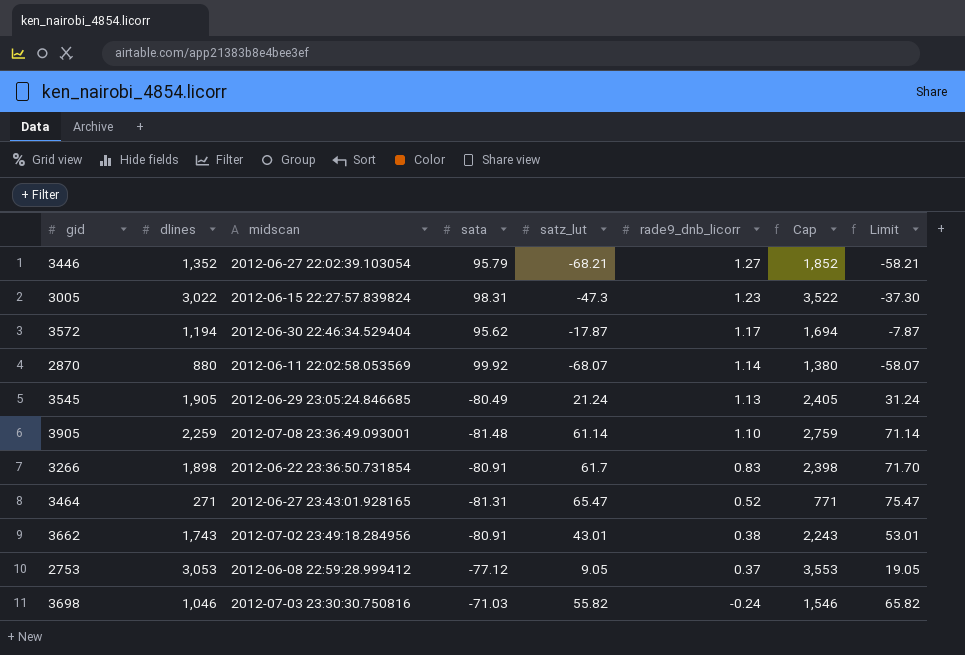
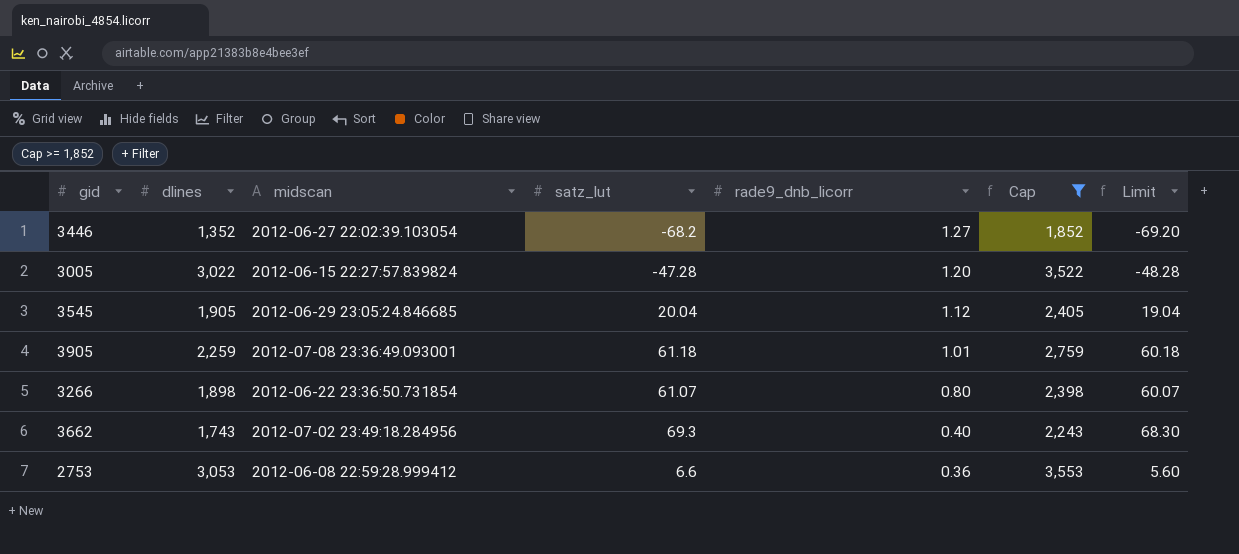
filter: none -> Cap >= 1,852
column sata | position: 4 -> none
column Limit | formula: [satz_lut] + 10 -> [satz_lut] - 1
3446 | satz_lut: -68.21 -> -68.2
3005 | satz_lut: -47.3 -> -47.28
3005 | rade9_dnb_licorr: 1.23 -> 1.20
3545 | satz_lut: 21.24 -> 20.04
3545 | rade9_dnb_licorr: 1.13 -> 1.12
3905 | satz_lut: 61.14 -> 61.18
3905 | rade9_dnb_licorr: 1.10 -> 1.01
3266 | satz_lut: 61.7 -> 61.07
3266 | rade9_dnb_licorr: 0.83 -> 0.80
3662 | satz_lut: 43.01 -> 69.3
3662 | rade9_dnb_licorr: 0.38 -> 0.40
2753 | satz_lut: 9.05 -> 6.6
2753 | rade9_dnb_licorr: 0.37 -> 0.36

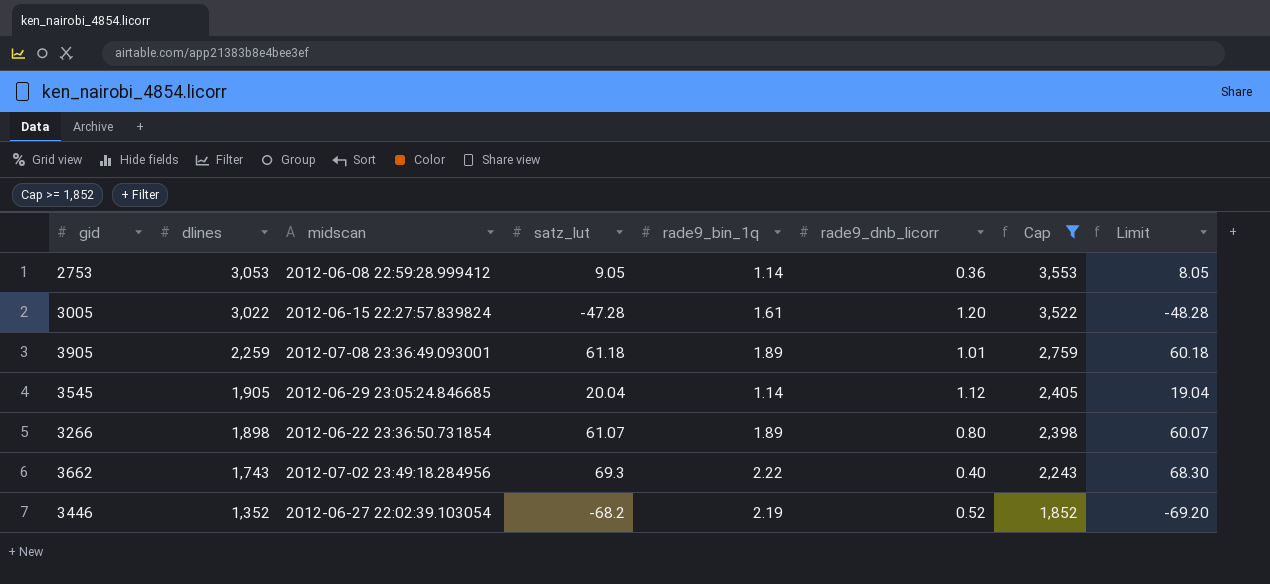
row order: rade9_dnb_licorr descending -> dlines descending
column rade9_bin_1q | position: none -> 5
2753 | satz_lut: 6.6 -> 9.05
2753 | Limit: 5.60 -> 8.05
3446 | rade9_dnb_licorr: 1.27 -> 0.52

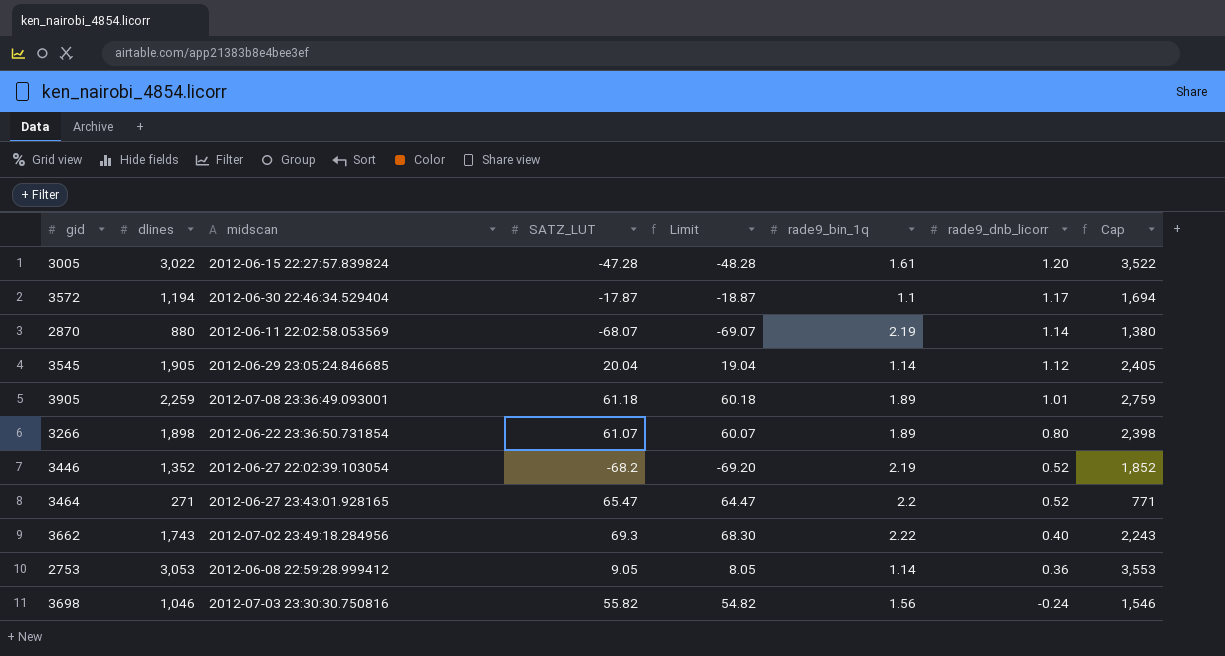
filter: Cap >= 1,852 -> none
row order: dlines descending -> rade9_dnb_licorr descending
column name: satz_lut -> SATZ_LUT
column Limit | position: 8 -> 5

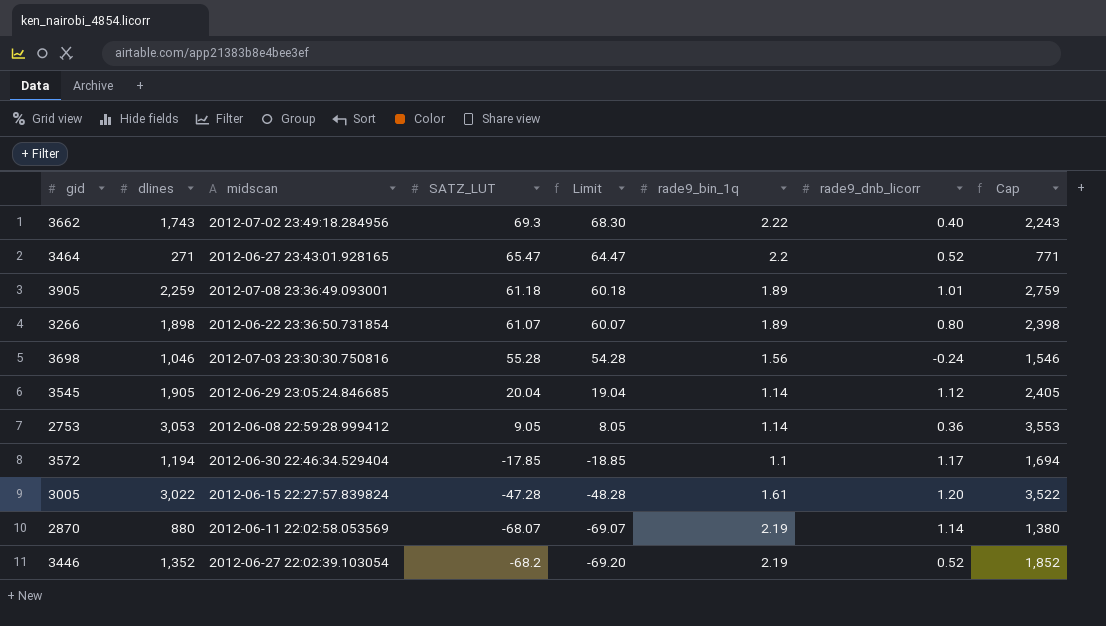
row order: rade9_dnb_licorr descending -> SATZ_LUT descending
3698 | SATZ_LUT: 55.82 -> 55.28
3698 | Limit: 54.82 -> 54.28
3572 | SATZ_LUT: -17.87 -> -17.85
3572 | Limit: -18.87 -> -18.85

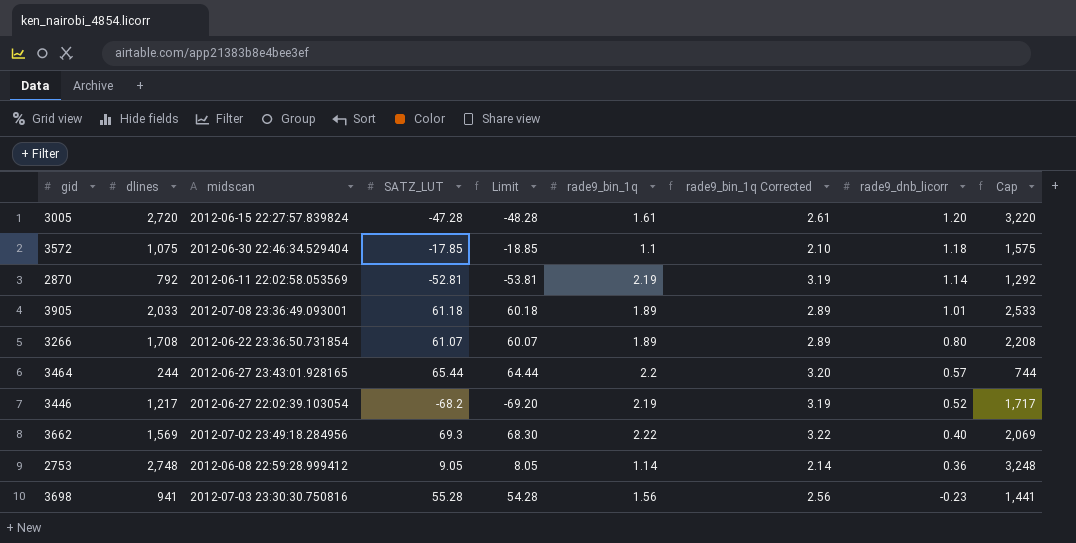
row order: SATZ_LUT descending -> rade9_dnb_licorr descending
column rade9_bin_1q Corrected | formula: none -> [rade9_bin_1q] + 1
row 3545: 1,905 | 2012-06-29 23:05:24.846685 | 20.04 | 19.04 | 1.14 | 1.12 | 2,405 -> none
3005 | dlines: 3,022 -> 2,720
3005 | Cap: 3,522 -> 3,220
3572 | dlines: 1,194 -> 1,075
3572 | rade9_dnb_licorr: 1.17 -> 1.18
3572 | Cap: 1,694 -> 1,575
2870 | dlines: 880 -> 792
2870 | SATZ_LUT: -68.07 -> -52.81
2870 | Limit: -69.07 -> -53.81
2870 | Cap: 1,380 -> 1,292
3905 | dlines: 2,259 -> 2,033
3905 | Cap: 2,759 -> 2,533
3266 | dlines: 1,898 -> 1,708
3266 | Cap: 2,398 -> 2,208
3464 | dlines: 271 -> 244
3464 | SATZ_LUT: 65.47 -> 65.44
3464 | Limit: 64.47 -> 64.44
3464 | rade9_dnb_licorr: 0.52 -> 0.57
3464 | Cap: 771 -> 744
3446 | dlines: 1,352 -> 1,217
3446 | Cap: 1,852 -> 1,717
3662 | dlines: 1,743 -> 1,569
3662 | Cap: 2,243 -> 2,069
2753 | dlines: 3,053 -> 2,748
2753 | Cap: 3,553 -> 3,248
3698 | dlines: 1,046 -> 941
3698 | rade9_dnb_licorr: -0.24 -> -0.23
3698 | Cap: 1,546 -> 1,441

